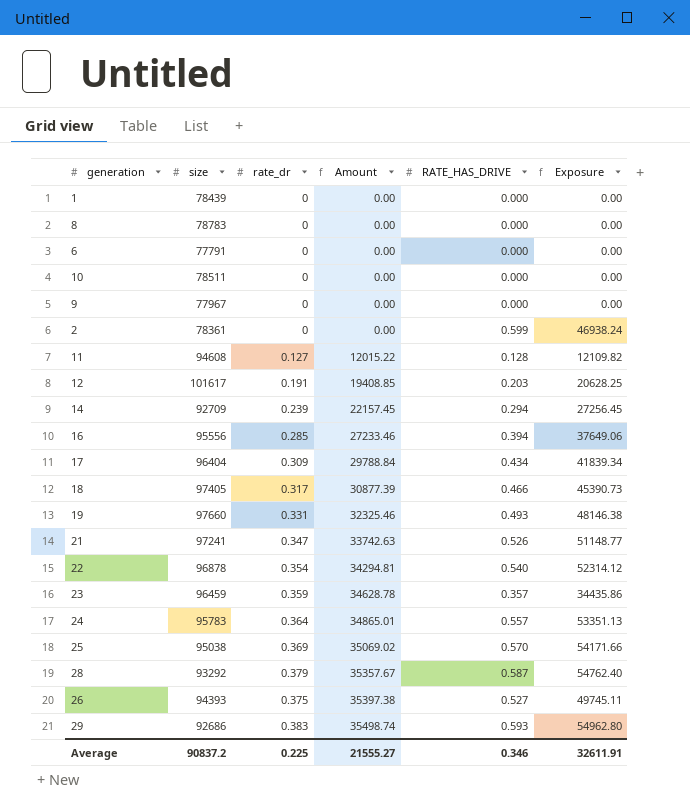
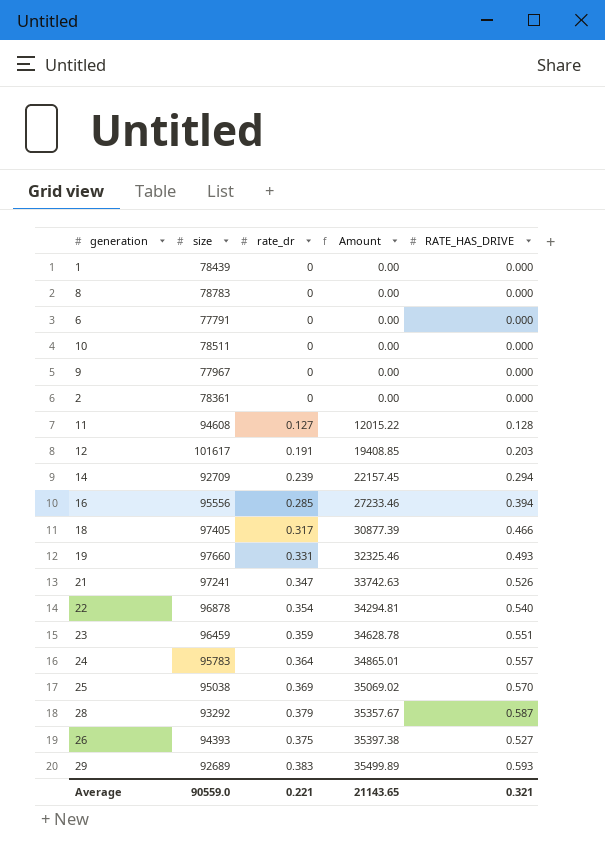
column Exposure | formula: [size] * [RATE_HAS_DRIVE] -> none
row 17: 96404 | 0.309 | 29788.84 | 0.434 | 41839.34 -> none
2 | RATE_HAS_DRIVE: 0.599 -> 0.000
23 | RATE_HAS_DRIVE: 0.357 -> 0.551
29 | size: 92686 -> 92689
29 | Amount: 35498.74 -> 35499.89
Average | size: 90837.2 -> 90559.0
Average | rate_dr: 0.225 -> 0.221
Average | Amount: 21555.27 -> 21143.65
Average | RATE_HAS_DRIVE: 0.346 -> 0.321

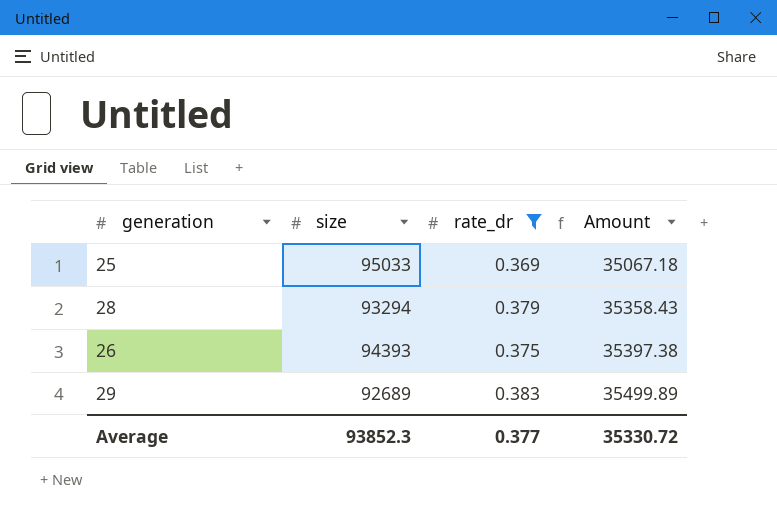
filter: none -> rate_dr >= 0.369
column RATE_HAS_DRIVE | position: 5 -> none
25 | size: 95038 -> 95033
25 | Amount: 35069.02 -> 35067.18
28 | size: 93292 -> 93294
28 | Amount: 35357.67 -> 35358.43
Average | size: 90559.0 -> 93852.3
Average | rate_dr: 0.221 -> 0.377
Average | Amount: 21143.65 -> 35330.72

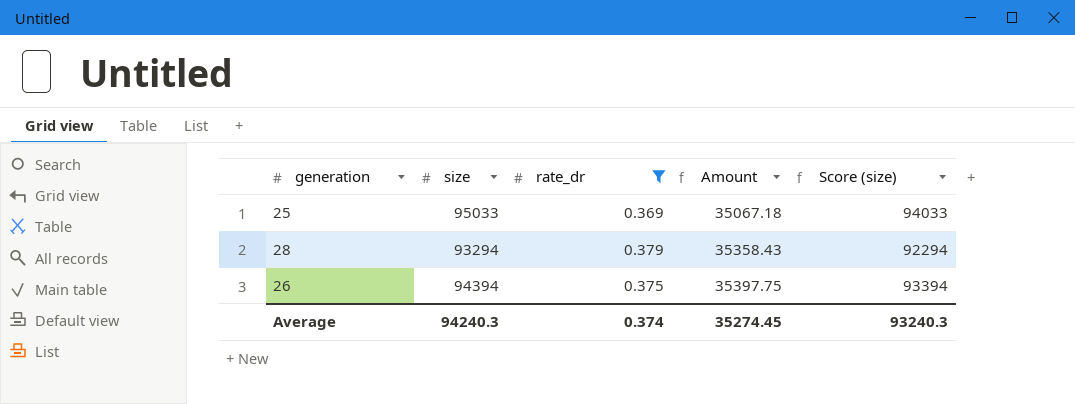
column Score (size) | formula: none -> [size] - 1000
row 29: 92689 | 0.383 | 35499.89 -> none
26 | size: 94393 -> 94394
26 | Amount: 35397.38 -> 35397.75
Average | size: 93852.3 -> 94240.3
Average | rate_dr: 0.377 -> 0.374
Average | Amount: 35330.72 -> 35274.45

